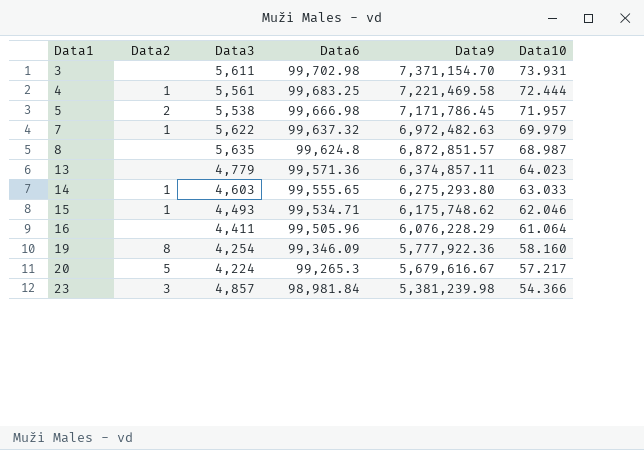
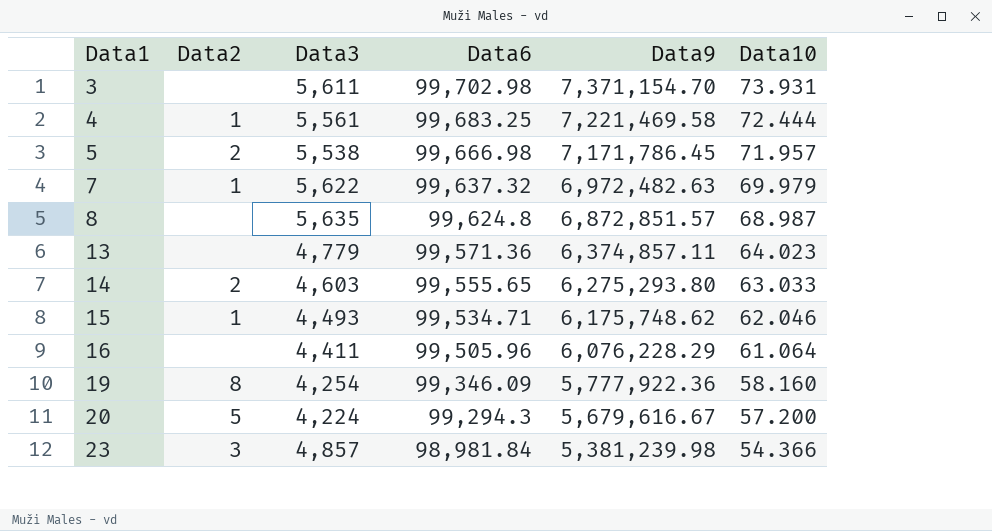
14 | Data2: 1 -> 2
20 | Data6: 99,265.3 -> 99,294.3
20 | Data10: 57.217 -> 57.200

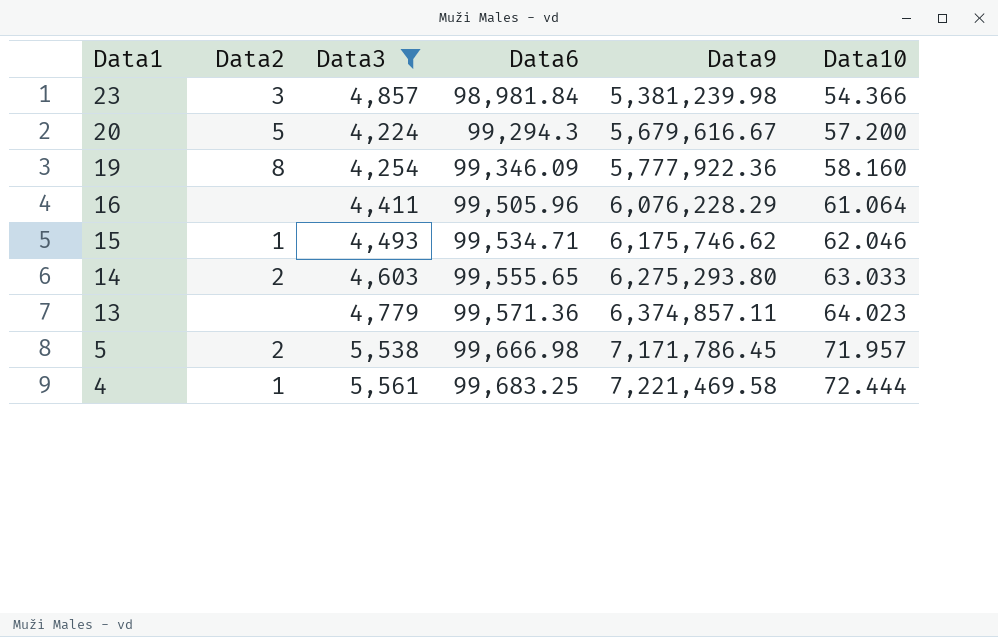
filter: none -> Data3 <= 5,561
row order: Data1 ascending -> Data1 descending
15 | Data9: 6,175,748.62 -> 6,175,746.62

